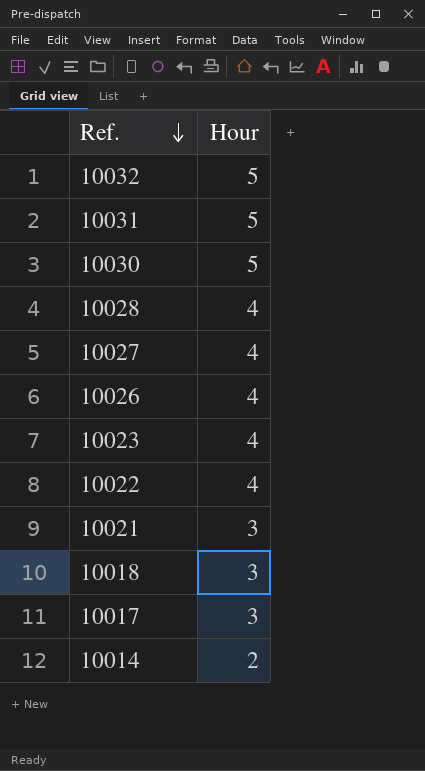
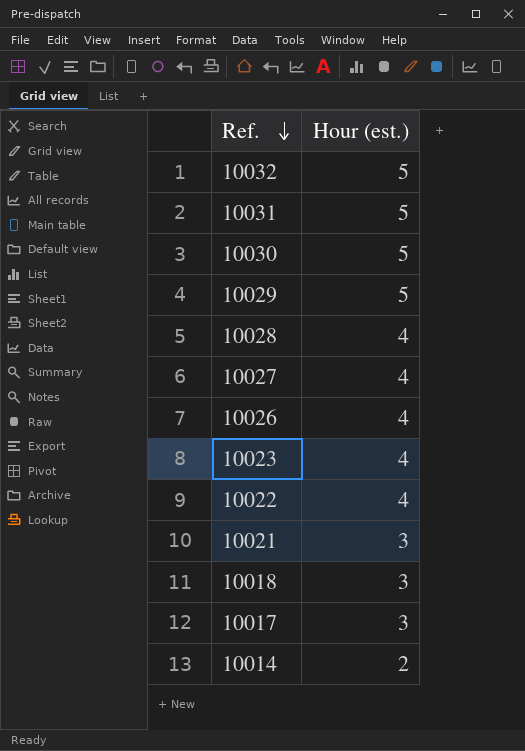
column name: Hour -> Hour (est.)
row 10029: none -> 5

